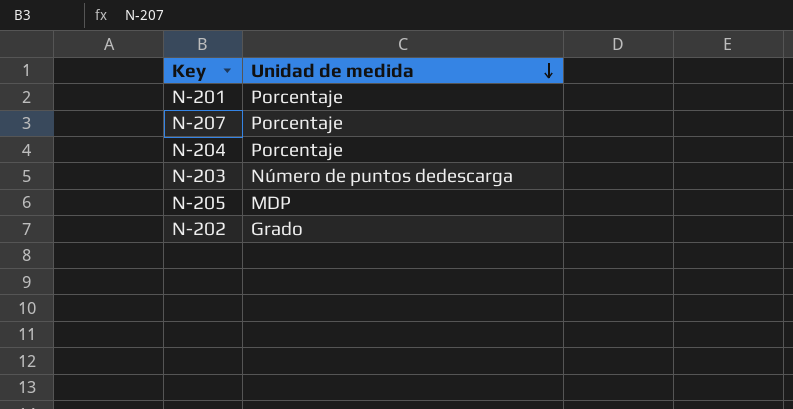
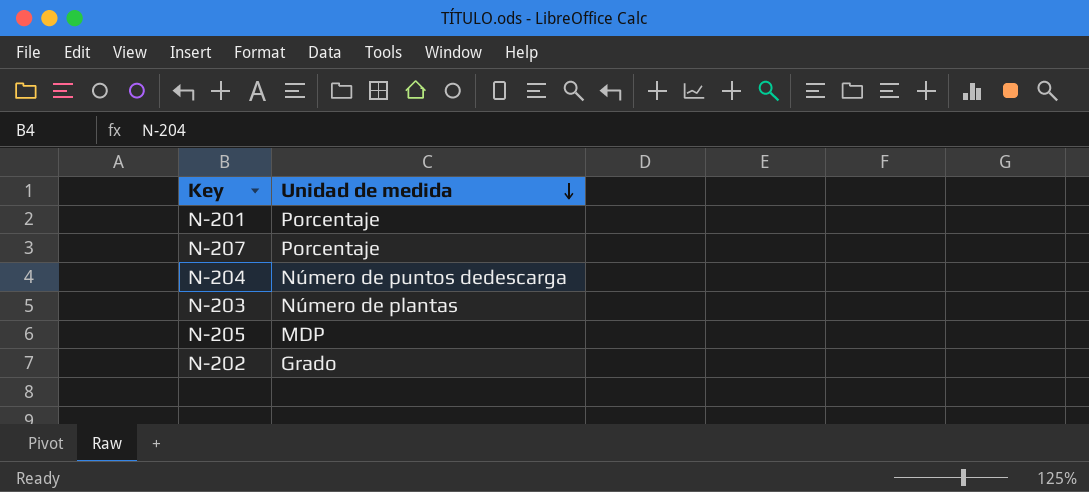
N-204 | Unidad de medida: Porcentaje -> Número de puntos dedescarga
N-203 | Unidad de medida: Número de puntos dedescarga -> Número de plantas

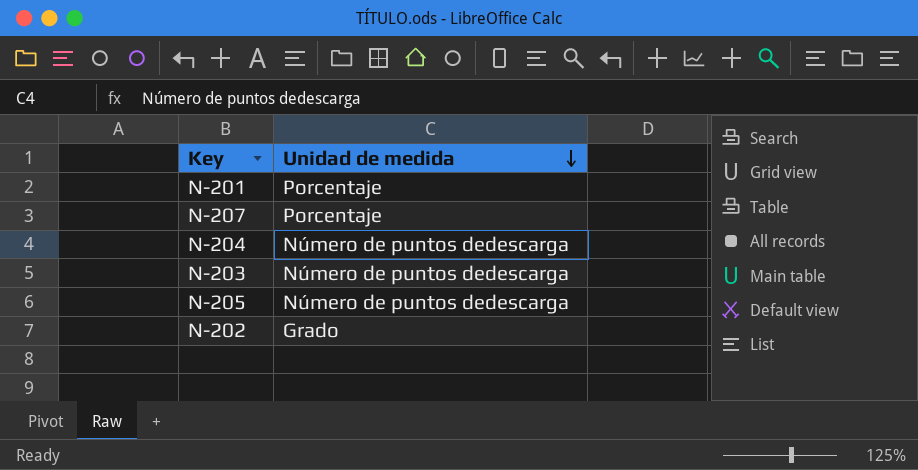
N-203 | Unidad de medida: Número de plantas -> Número de puntos dedescarga
N-205 | Unidad de medida: MDP -> Número de puntos dedescarga

